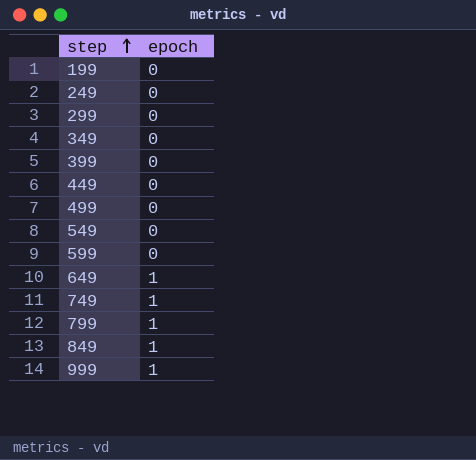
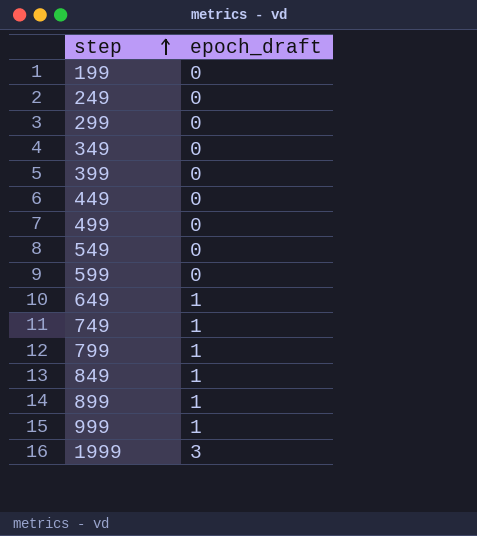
column name: epoch -> epoch_draft
row 899: none -> 1
row 1999: none -> 3

